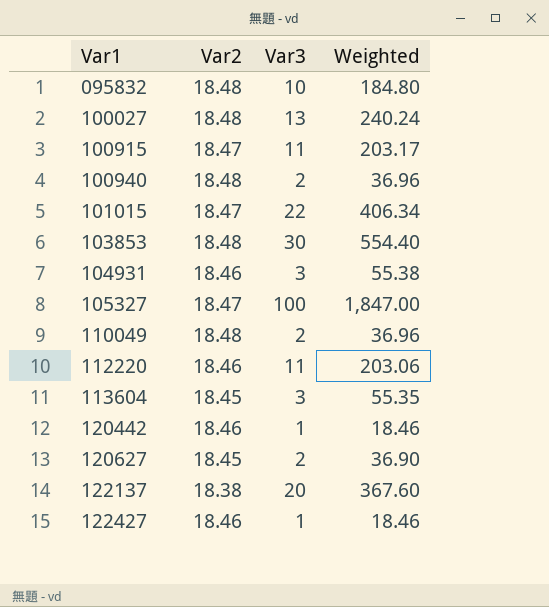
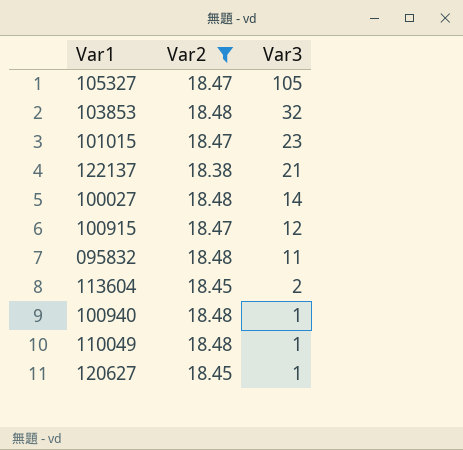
filter: none -> Var2 != 18.46
row order: Var1 ascending -> Var3 descending
column Weighted | formula: [Var2] * [Var3] -> none
105327 | Var3: 100 -> 105
103853 | Var3: 30 -> 32
101015 | Var3: 22 -> 23
122137 | Var3: 20 -> 21
100027 | Var3: 13 -> 14
100915 | Var3: 11 -> 12
095832 | Var3: 10 -> 11
113604 | Var3: 3 -> 2
100940 | Var3: 2 -> 1
110049 | Var3: 2 -> 1
120627 | Var3: 2 -> 1

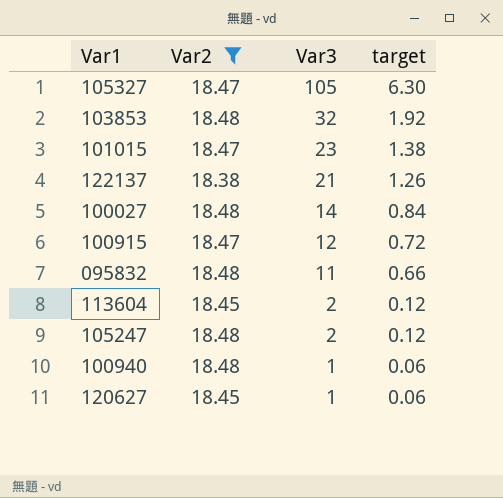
column target | formula: none -> [Var3] * 0.06
row 110049: 18.48 | 1 -> none
row 105247: none -> 18.48 | 2 | 0.12

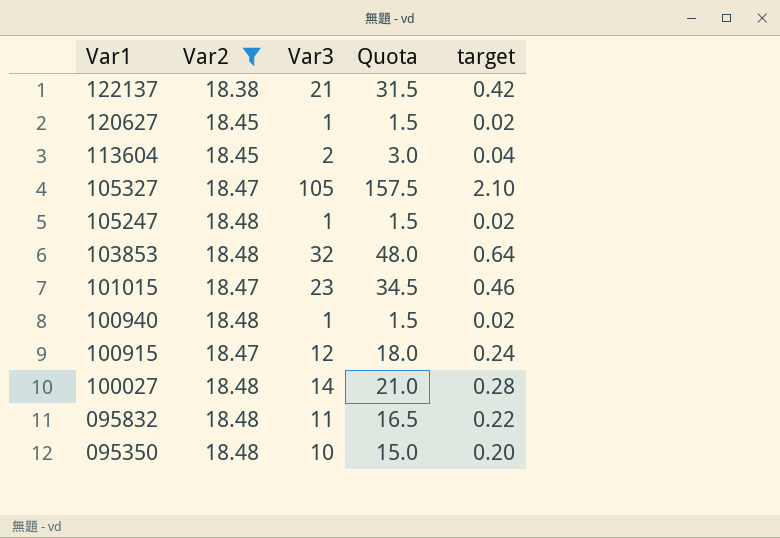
row order: Var3 descending -> Var1 descending
column Quota | formula: none -> [Var3] * 1.5
column target | formula: [Var3] * 0.06 -> [Var3] * 0.02
105247 | Var3: 2 -> 1
row 095350: none -> 18.48 | 10 | 15.0 | 0.20

